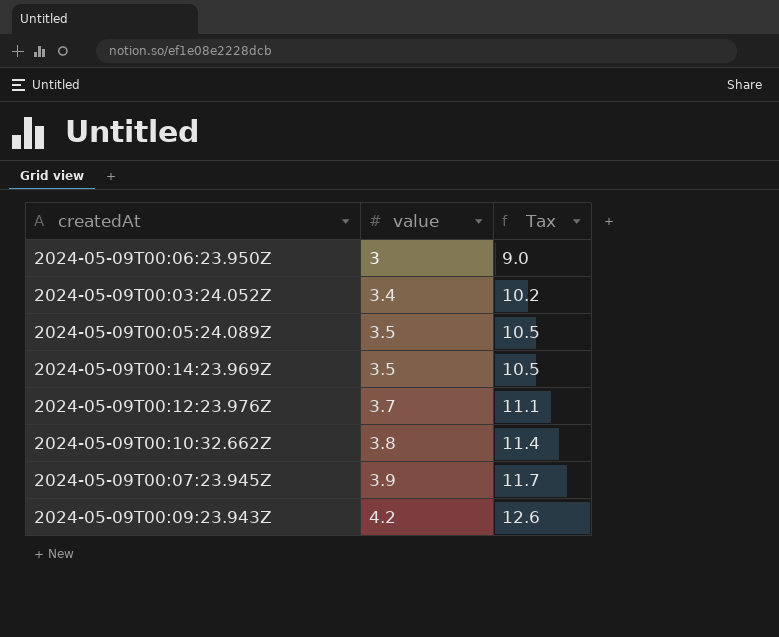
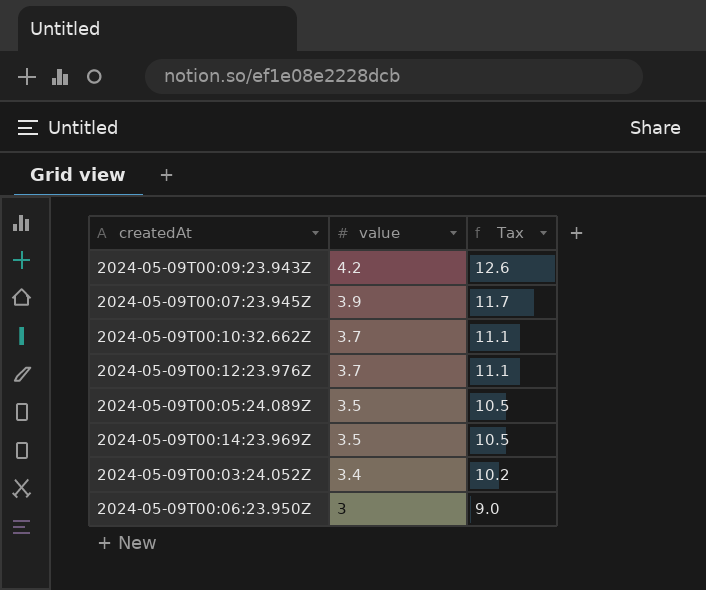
row order: value ascending -> value descending
2024-05-09T00:10:32.662Z | value: 3.8 -> 3.7
2024-05-09T00:10:32.662Z | Tax: 11.4 -> 11.1

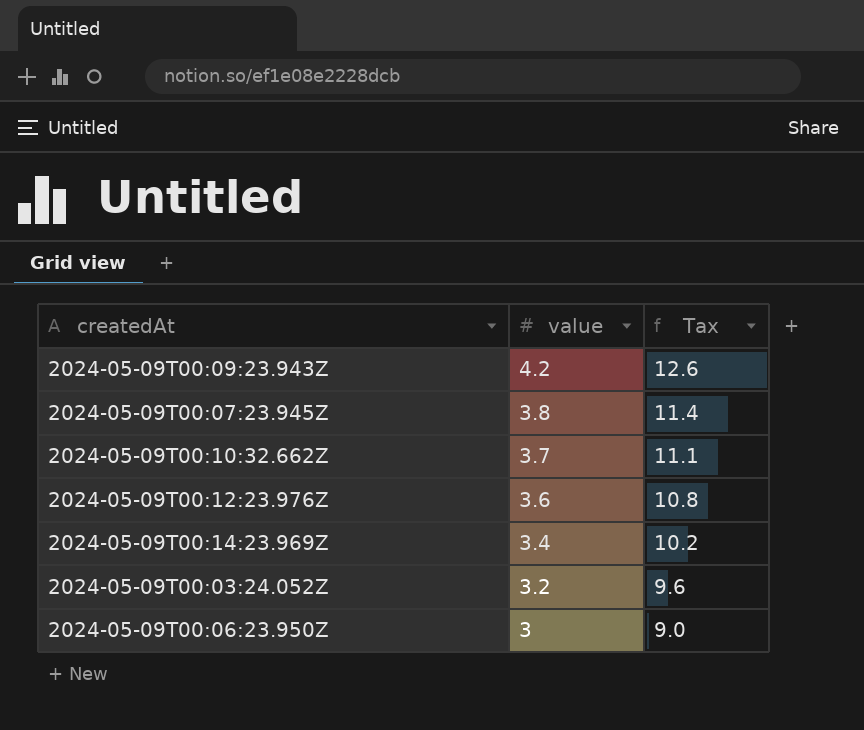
row 2024-05-09T00:05:24.089Z: 3.5 | 10.5 -> none
2024-05-09T00:07:23.945Z | value: 3.9 -> 3.8
2024-05-09T00:07:23.945Z | Tax: 11.7 -> 11.4
2024-05-09T00:12:23.976Z | value: 3.7 -> 3.6
2024-05-09T00:12:23.976Z | Tax: 11.1 -> 10.8
2024-05-09T00:14:23.969Z | value: 3.5 -> 3.4
2024-05-09T00:14:23.969Z | Tax: 10.5 -> 10.2
2024-05-09T00:03:24.052Z | value: 3.4 -> 3.2
2024-05-09T00:03:24.052Z | Tax: 10.2 -> 9.6

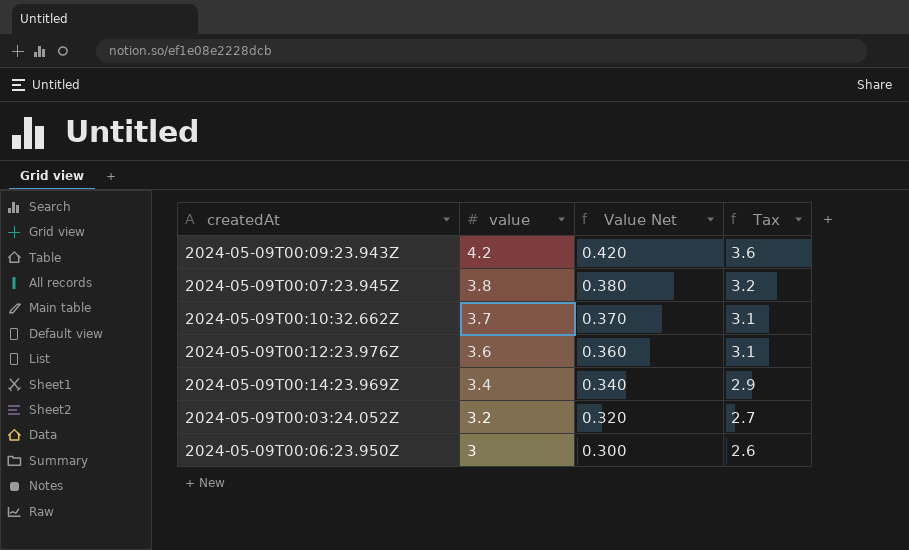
column Value Net | formula: none -> [value] * 0.1
column Tax | formula: [value] * 3 -> [value] * 0.85

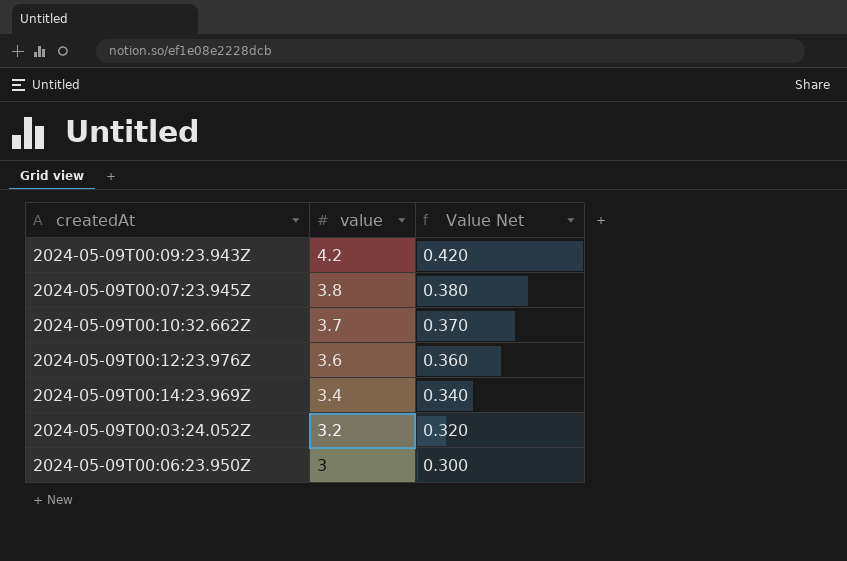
column Tax | formula: [value] * 0.85 -> none

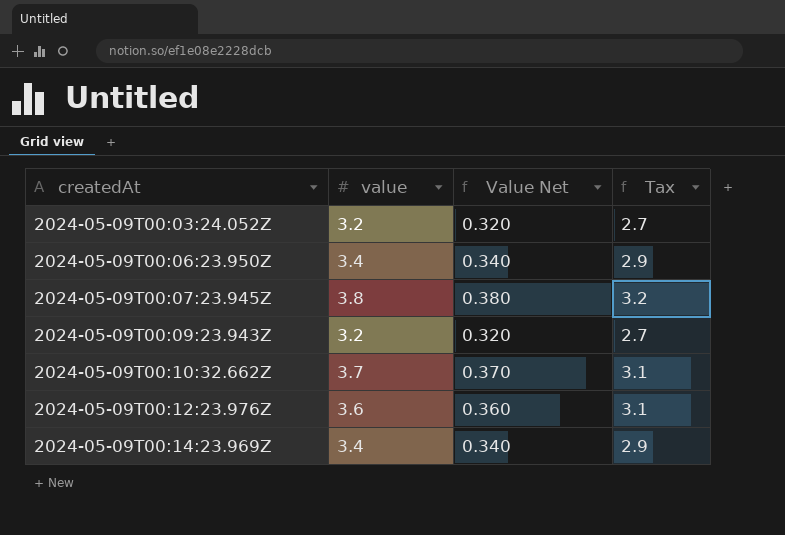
row order: value descending -> createdAt ascending
column Tax | formula: none -> [value] * 0.85
2024-05-09T00:06:23.950Z | value: 3 -> 3.4
2024-05-09T00:06:23.950Z | Value Net: 0.300 -> 0.340
2024-05-09T00:09:23.943Z | value: 4.2 -> 3.2
2024-05-09T00:09:23.943Z | Value Net: 0.420 -> 0.320

